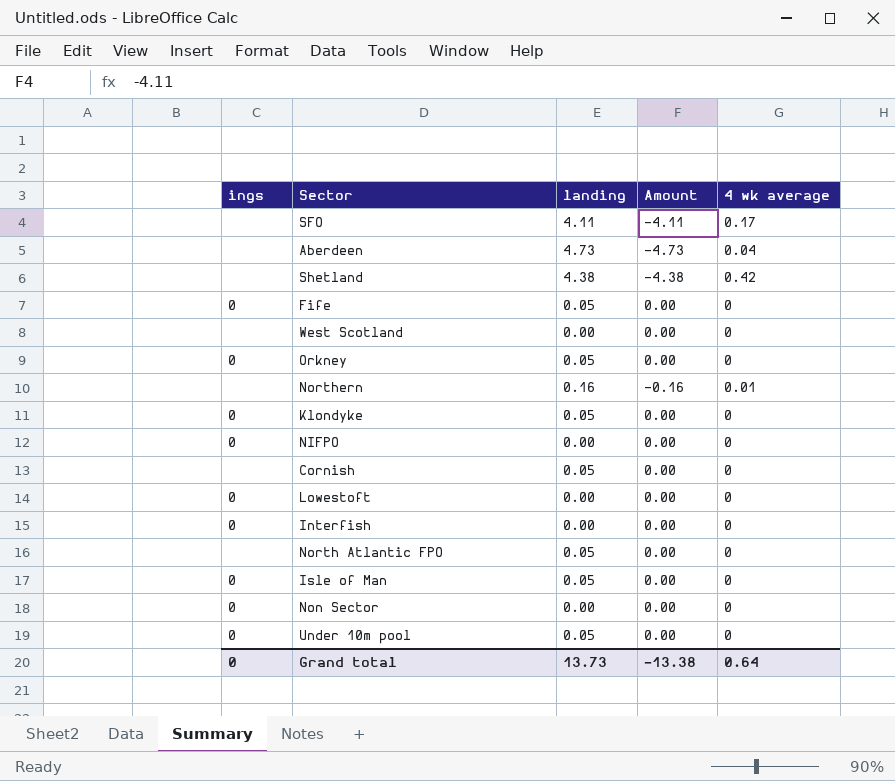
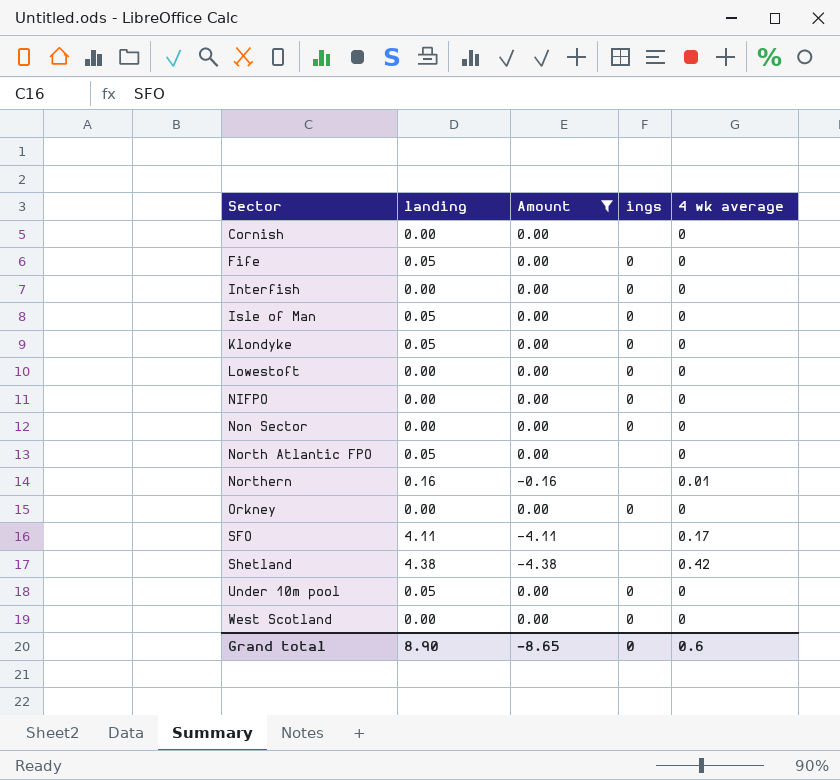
filter: none -> Amount != -4.73
row order: none -> Sector ascending
column ings | position: 1 -> 4
Cornish | landing: 0.05 -> 0.00
Orkney | landing: 0.05 -> 0.00
West Scotland | ings: none -> 0
Grand total | landing: 13.73 -> 8.90
Grand total | Amount: -13.38 -> -8.65
Grand total | 4 wk average: 0.64 -> 0.6

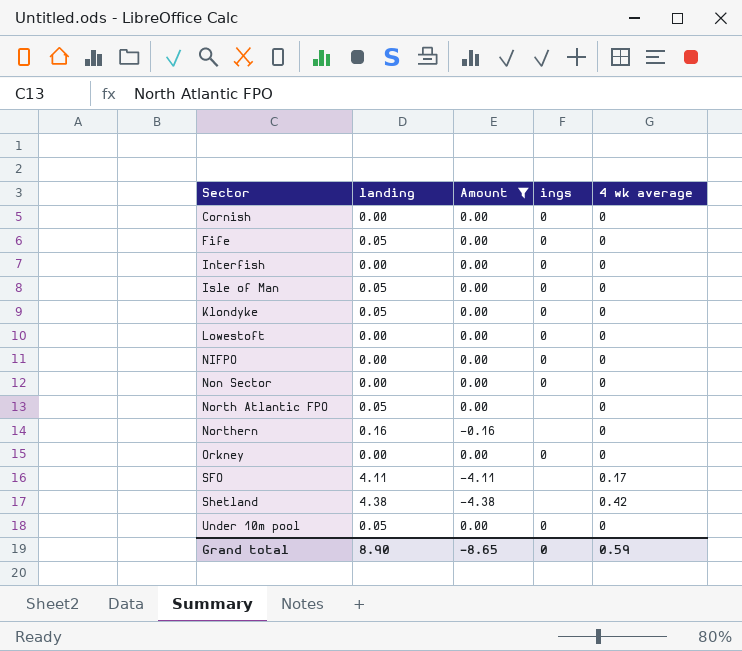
row West Scotland: 0.00 | 0.00 | 0 | 0 -> none
Cornish | ings: none -> 0
Northern | 4 wk average: 0.01 -> 0
Grand total | 4 wk average: 0.6 -> 0.59

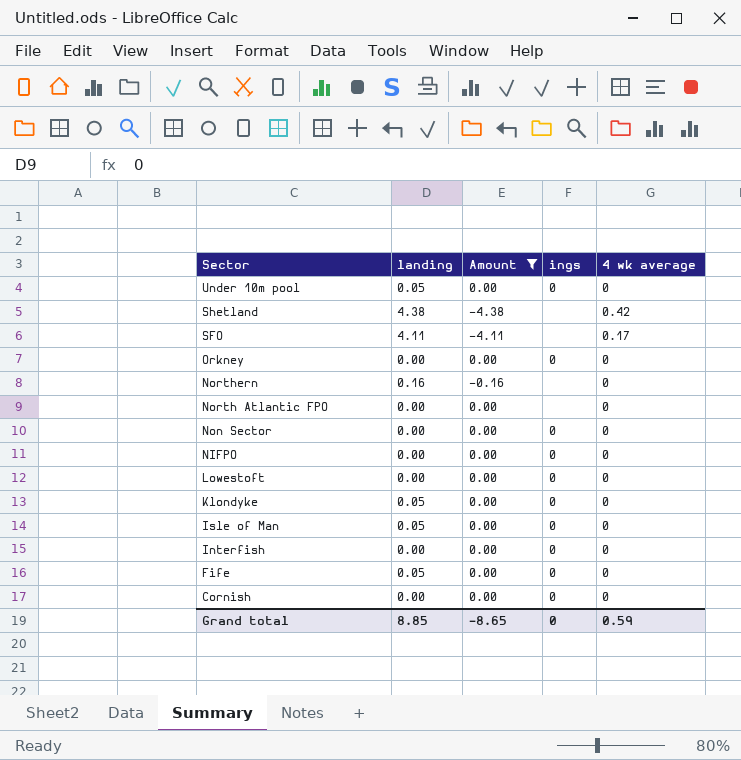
row order: Sector ascending -> Sector descending
North Atlantic FPO | landing: 0.05 -> 0.00
Grand total | landing: 8.90 -> 8.85

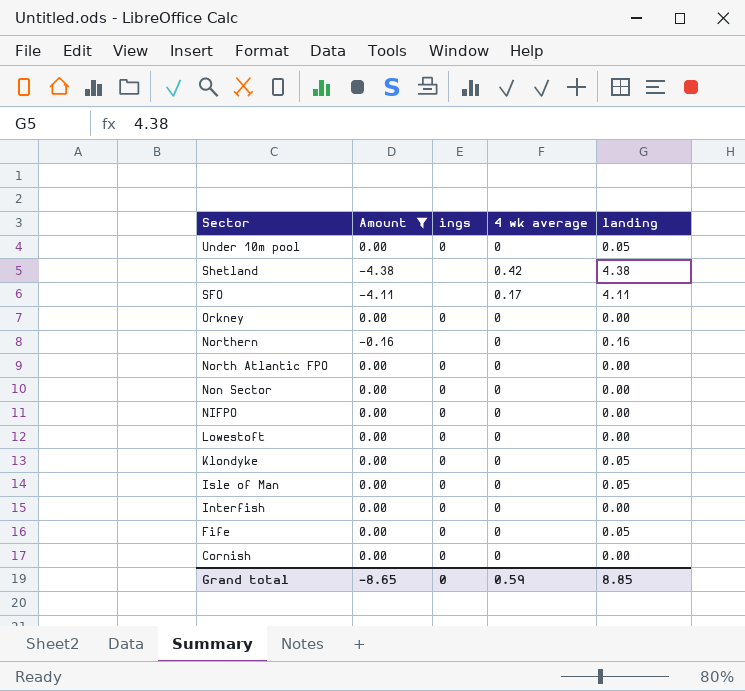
column landing | position: 2 -> 5
North Atlantic FPO | ings: none -> 0

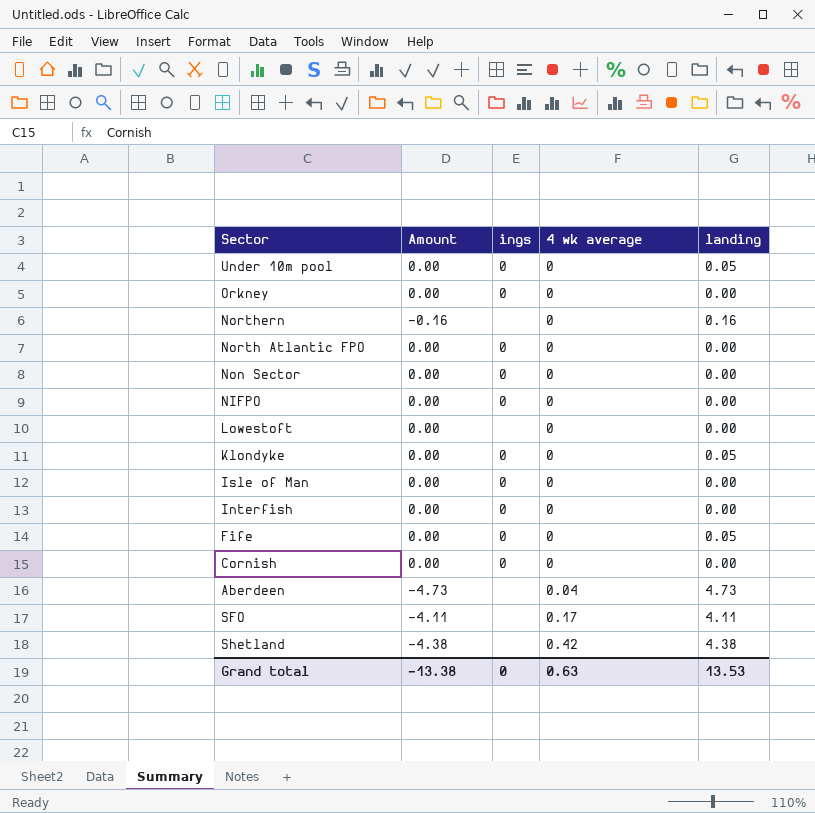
filter: Amount != -4.73 -> none
row order: Sector descending -> 4 wk average ascending
Lowestoft | ings: 0 -> none
Isle of Man | landing: 0.05 -> 0.00
Grand total | Amount: -8.65 -> -13.38
Grand total | 4 wk average: 0.59 -> 0.63
Grand total | landing: 8.85 -> 13.53

